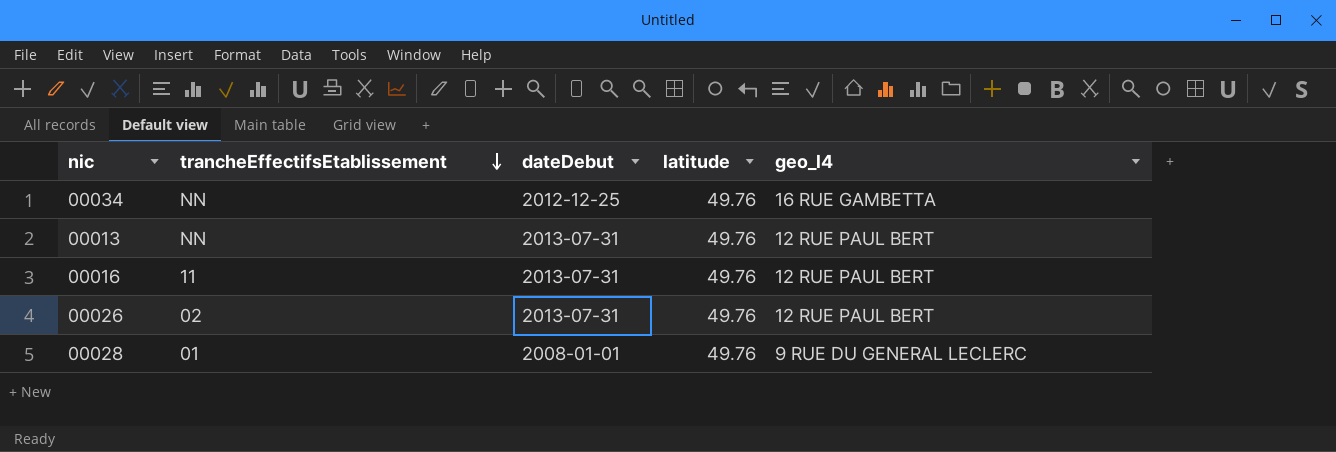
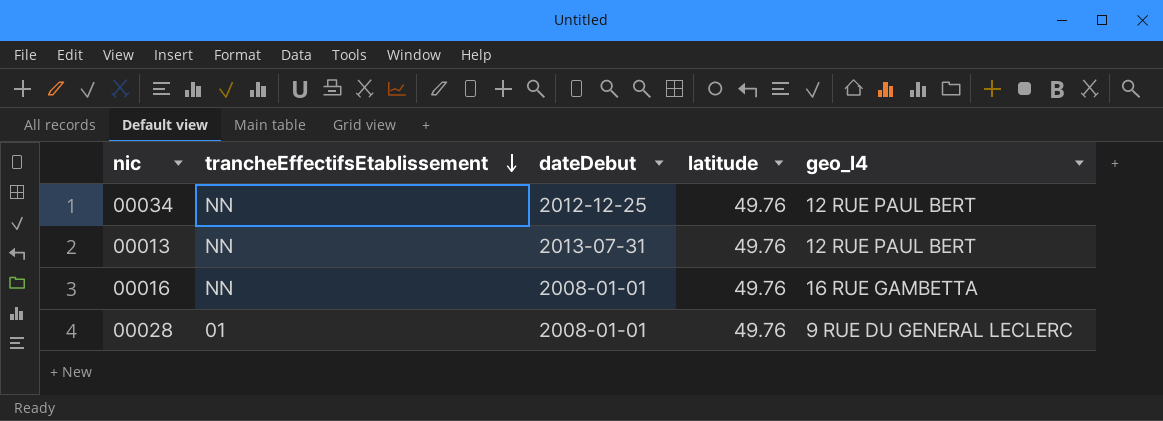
row 00026: 02 | 2013-07-31 | 49.76 | 12 RUE PAUL BERT -> none
00034 | geo_l4: 16 RUE GAMBETTA -> 12 RUE PAUL BERT
00016 | trancheEffectifsEtablissement: 11 -> NN
00016 | dateDebut: 2013-07-31 -> 2008-01-01
00016 | geo_l4: 12 RUE PAUL BERT -> 16 RUE GAMBETTA

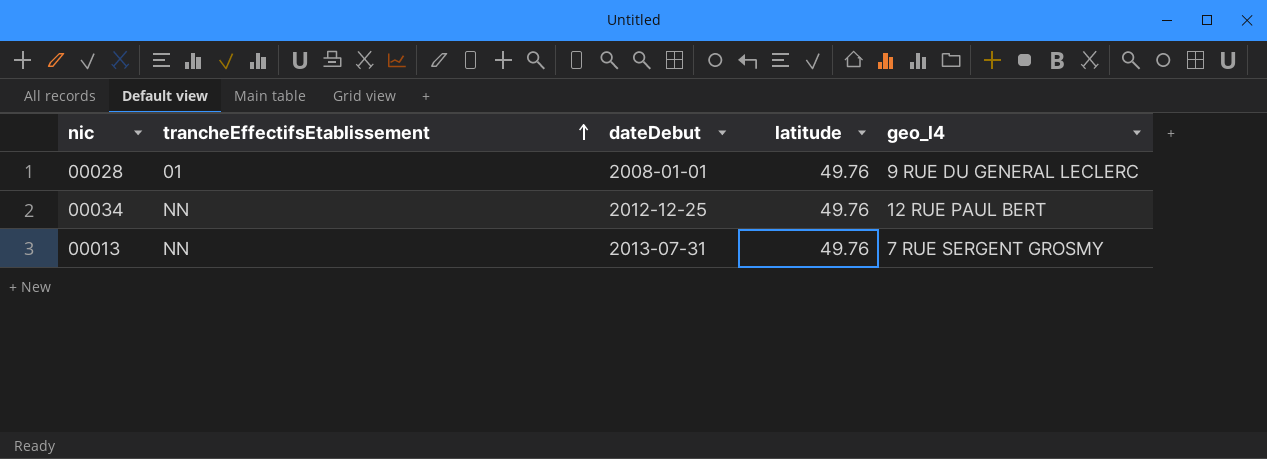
row order: trancheEffectifsEtablissement descending -> trancheEffectifsEtablissement ascending
row 00016: NN | 2008-01-01 | 49.76 | 16 RUE GAMBETTA -> none
00013 | geo_l4: 12 RUE PAUL BERT -> 7 RUE SERGENT GROSMY

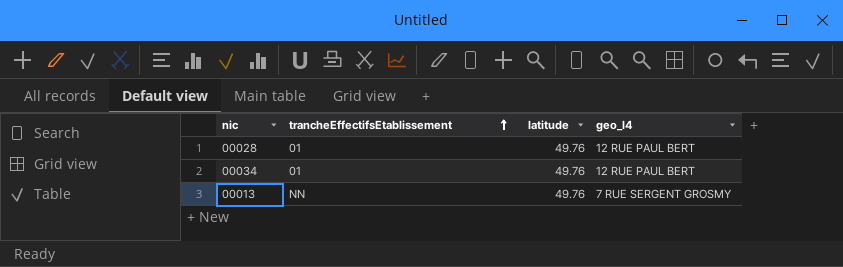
column dateDebut | position: 3 -> none
00028 | geo_l4: 9 RUE DU GENERAL LECLERC -> 12 RUE PAUL BERT
00034 | trancheEffectifsEtablissement: NN -> 01

